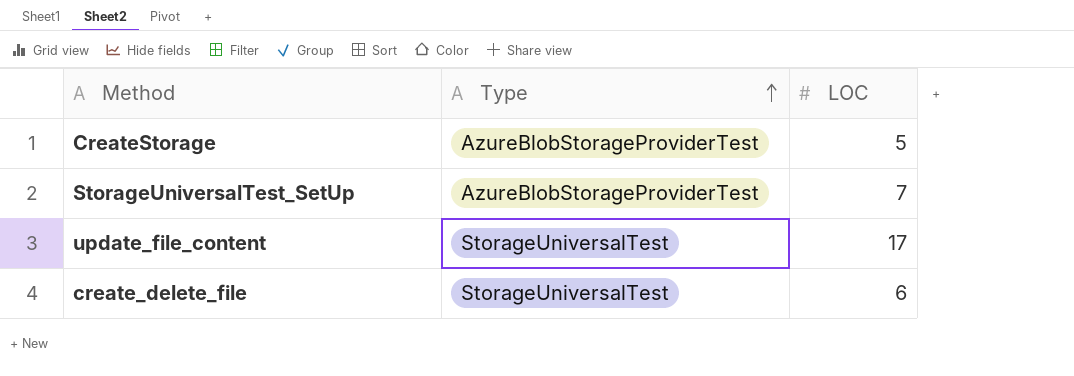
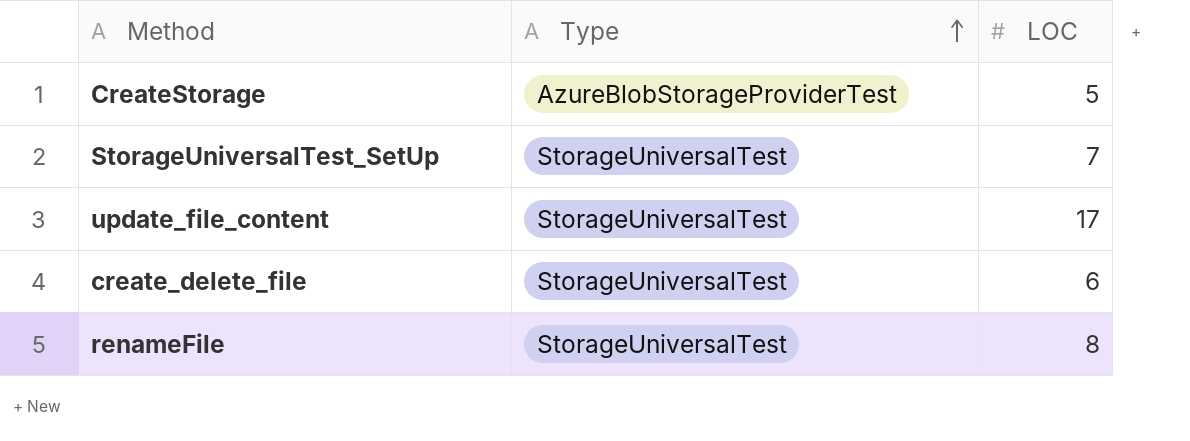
StorageUniversalTest_SetUp | Type: AzureBlobStorageProviderTest -> StorageUniversalTest
row renameFile: none -> StorageUniversalTest | 8

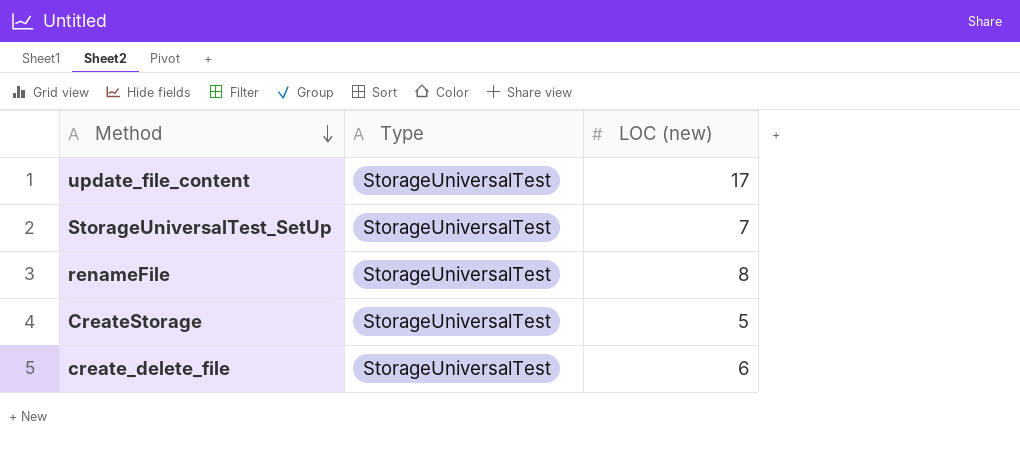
row order: Type ascending -> Method descending
column name: LOC -> LOC (new)
CreateStorage | Type: AzureBlobStorageProviderTest -> StorageUniversalTest

